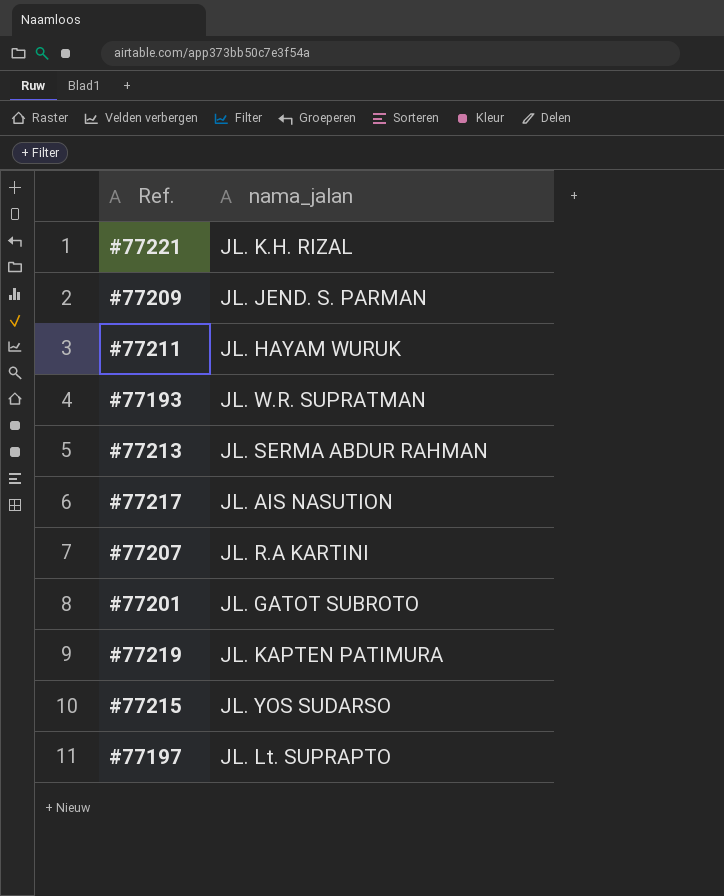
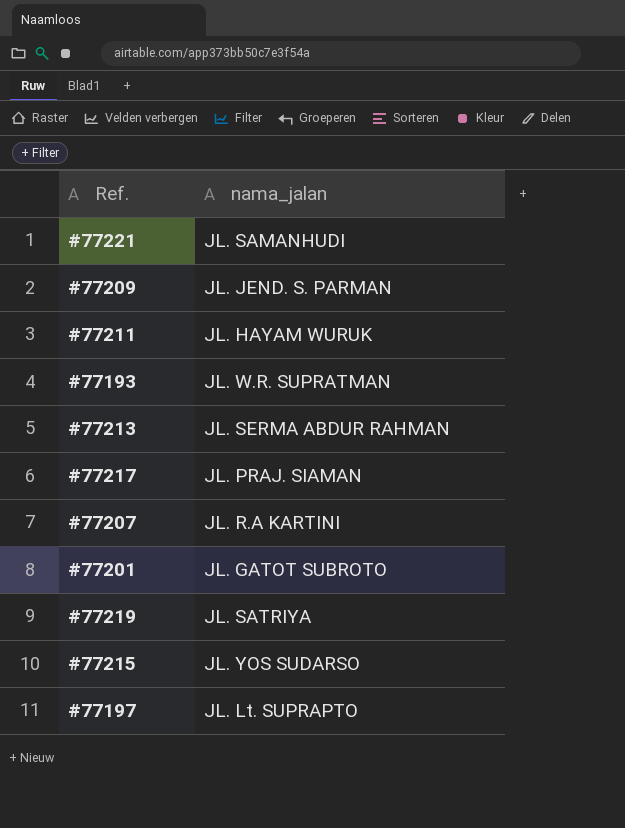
#77221 | nama_jalan: JL. K.H. RIZAL -> JL. SAMANHUDI
#77217 | nama_jalan: JL. AIS NASUTION -> JL. PRAJ. SIAMAN
#77219 | nama_jalan: JL. KAPTEN PATIMURA -> JL. SATRIYA

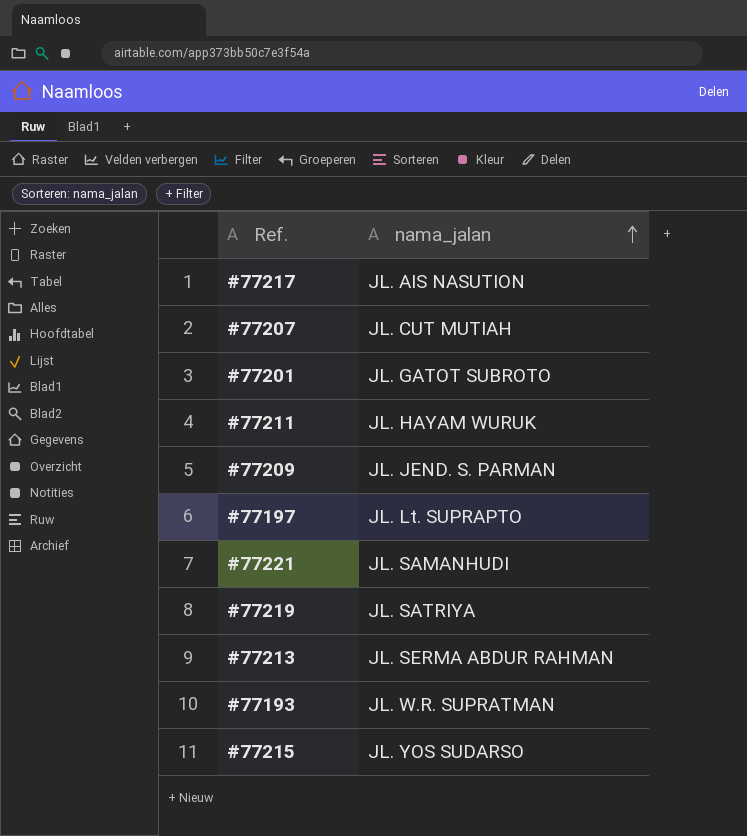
row order: none -> nama_jalan ascending
#77217 | nama_jalan: JL. PRAJ. SIAMAN -> JL. AIS NASUTION
#77207 | nama_jalan: JL. R.A KARTINI -> JL. CUT MUTIAH

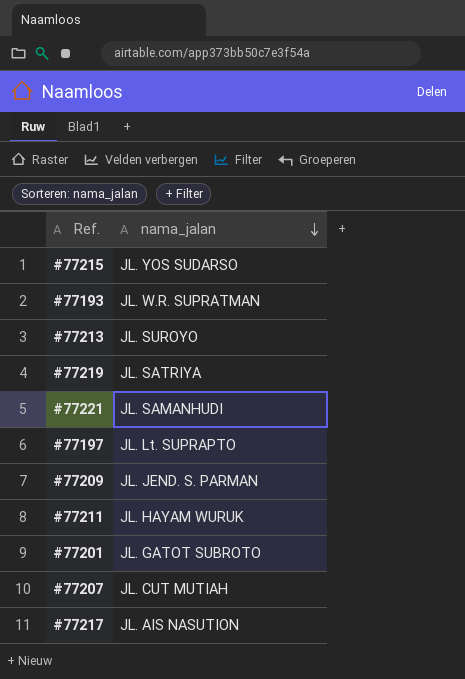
row order: nama_jalan ascending -> nama_jalan descending
#77213 | nama_jalan: JL. SERMA ABDUR RAHMAN -> JL. SUROYO

